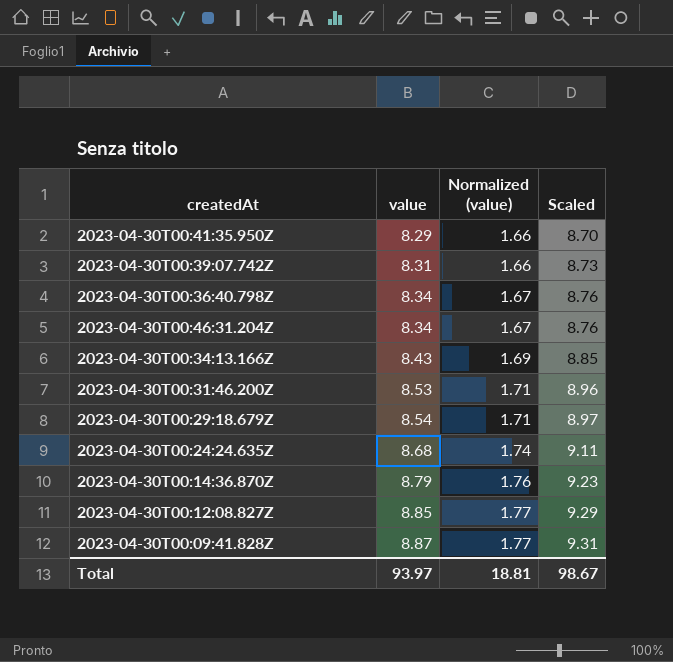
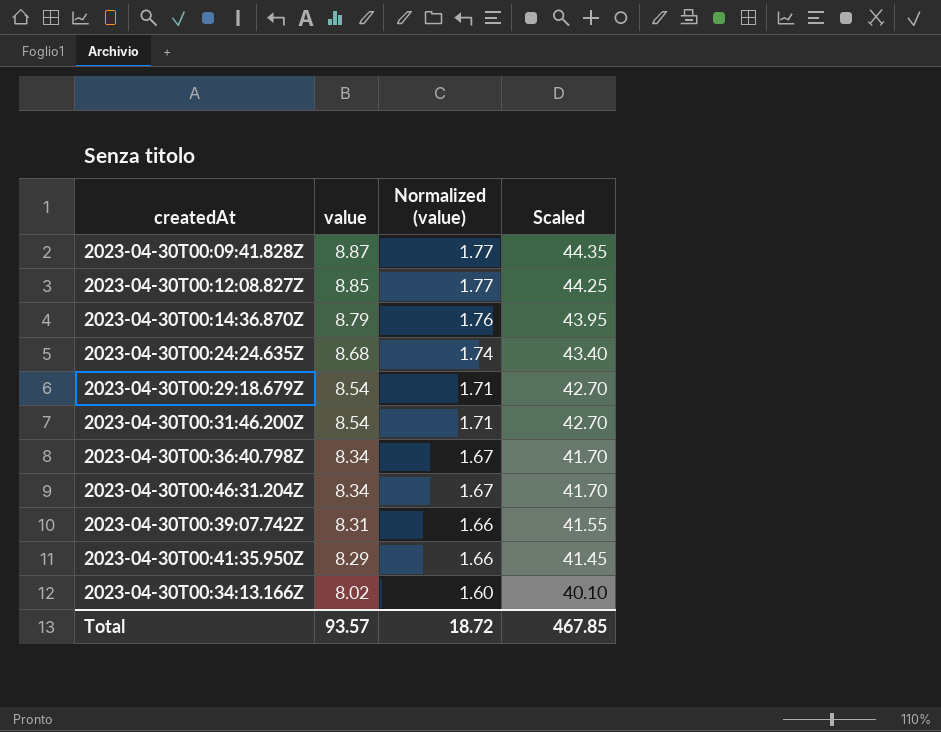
row order: value ascending -> value descending
column Scaled | formula: [value] * 1.05 -> [value] * 5
2023-04-30T00:31:46.200Z | value: 8.53 -> 8.54
2023-04-30T00:34:13.166Z | value: 8.43 -> 8.02
2023-04-30T00:34:13.166Z | Normalized (value): 1.69 -> 1.60
Total | value: 93.97 -> 93.57
Total | Normalized (value): 18.81 -> 18.72
Total | Scaled: 98.67 -> 467.85

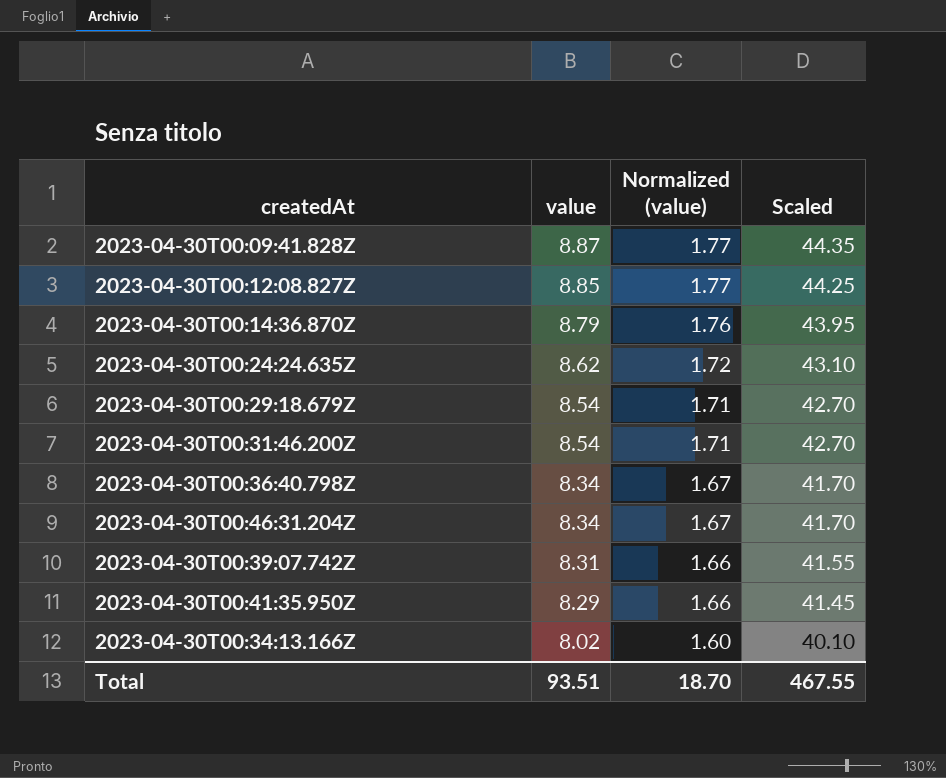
2023-04-30T00:24:24.635Z | value: 8.68 -> 8.62
2023-04-30T00:24:24.635Z | Normalized (value): 1.74 -> 1.72
2023-04-30T00:24:24.635Z | Scaled: 43.40 -> 43.10
Total | value: 93.57 -> 93.51
Total | Normalized (value): 18.72 -> 18.70
Total | Scaled: 467.85 -> 467.55

